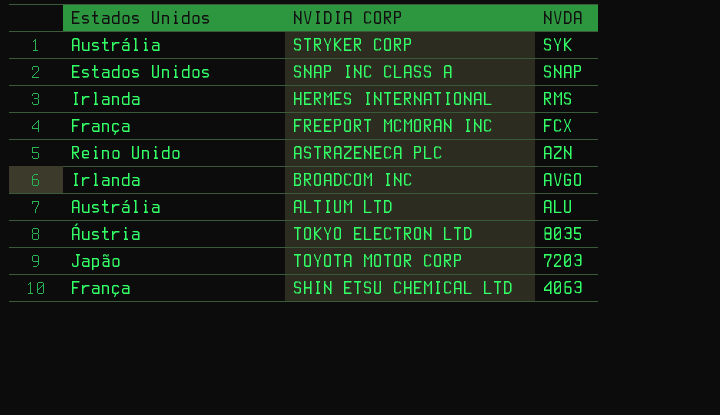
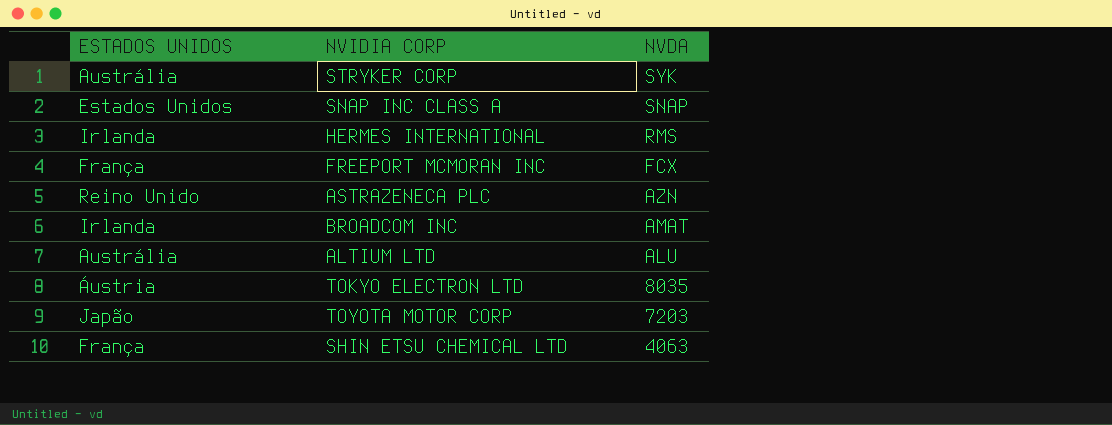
column name: Estados Unidos -> ESTADOS UNIDOS
BROADCOM INC | NVDA: AVGO -> AMAT

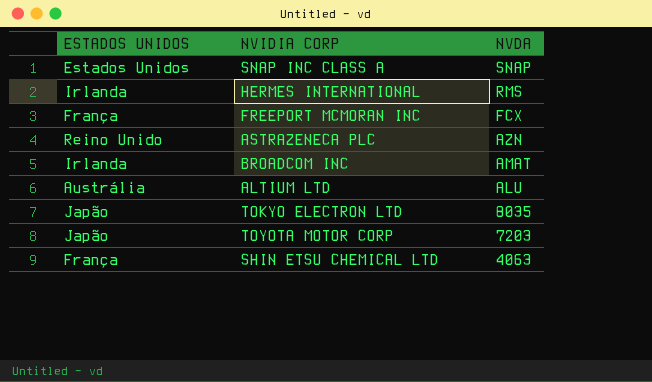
row STRYKER CORP: Austrália | SYK -> none
TOKYO ELECTRON LTD | ESTADOS UNIDOS: Áustria -> Japão

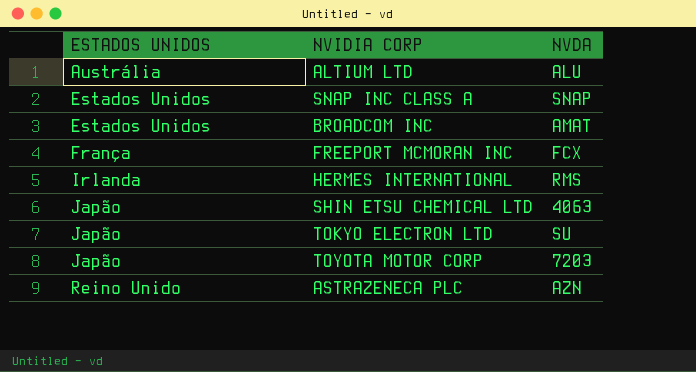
row order: NVDA descending -> ESTADOS UNIDOS ascending
BROADCOM INC | ESTADOS UNIDOS: Irlanda -> Estados Unidos
SHIN ETSU CHEMICAL LTD | ESTADOS UNIDOS: França -> Japão
TOKYO ELECTRON LTD | NVDA: 8035 -> SU

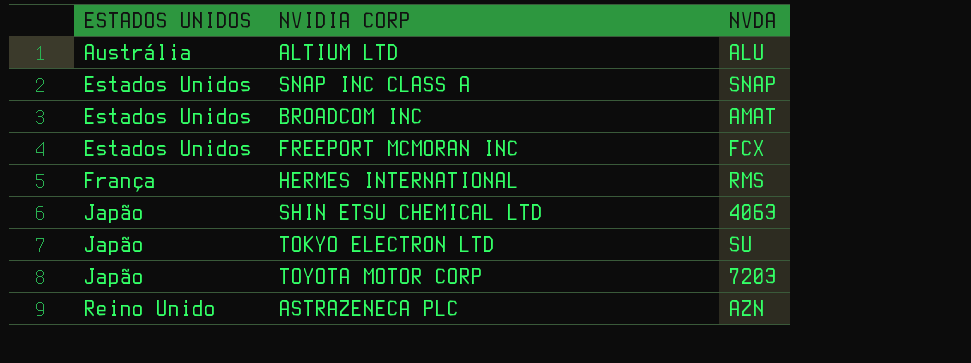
FREEPORT MCMORAN INC | ESTADOS UNIDOS: França -> Estados Unidos
HERMES INTERNATIONAL | ESTADOS UNIDOS: Irlanda -> França

